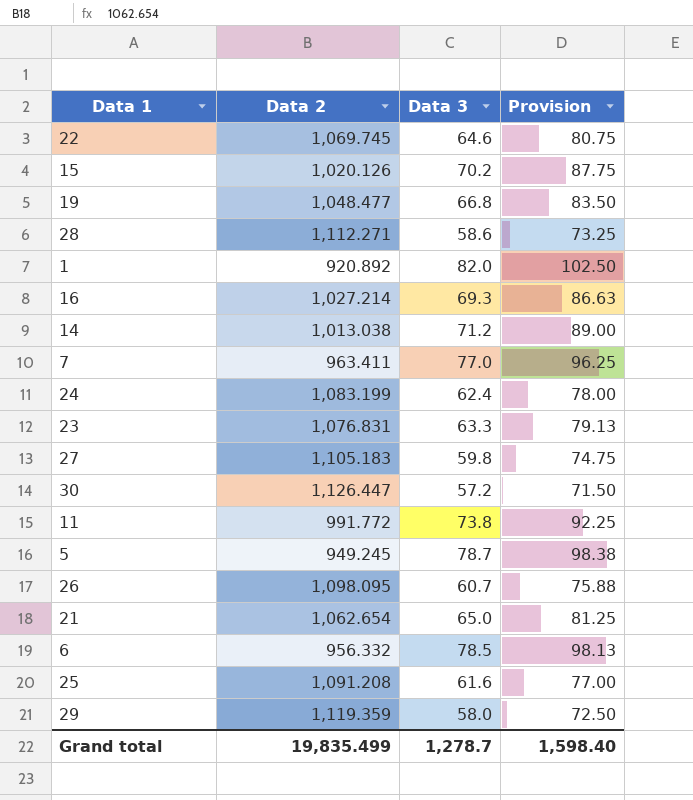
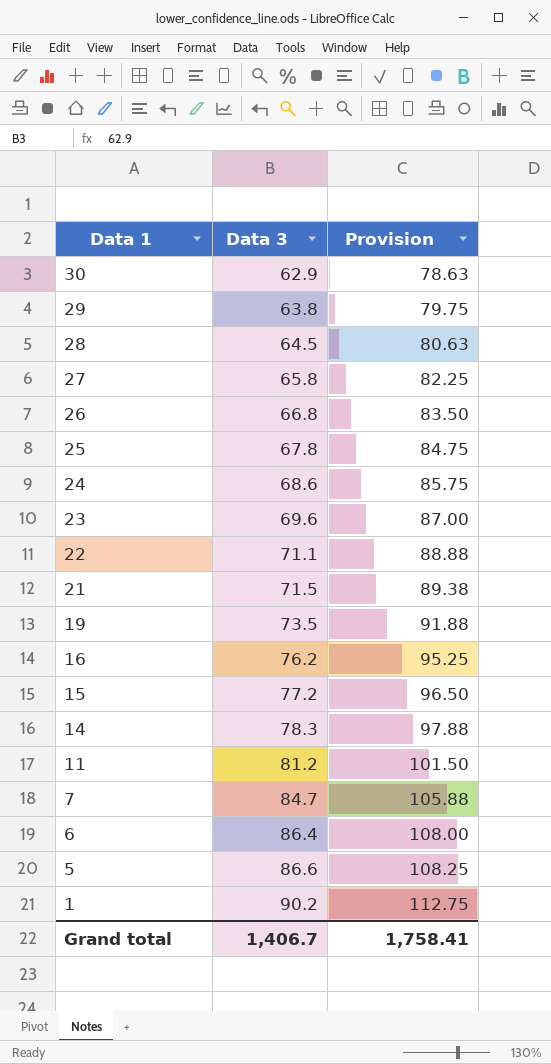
row order: none -> Data 1 descending
column Data 2 | position: 2 -> none
30 | Data 3: 57.2 -> 62.9
30 | Provision: 71.50 -> 78.63
29 | Data 3: 58.0 -> 63.8
29 | Provision: 72.50 -> 79.75
28 | Data 3: 58.6 -> 64.5
28 | Provision: 73.25 -> 80.63
27 | Data 3: 59.8 -> 65.8
27 | Provision: 74.75 -> 82.25
26 | Data 3: 60.7 -> 66.8
26 | Provision: 75.88 -> 83.50
25 | Data 3: 61.6 -> 67.8
25 | Provision: 77.00 -> 84.75
24 | Data 3: 62.4 -> 68.6
24 | Provision: 78.00 -> 85.75
23 | Data 3: 63.3 -> 69.6
23 | Provision: 79.13 -> 87.00
22 | Data 3: 64.6 -> 71.1
22 | Provision: 80.75 -> 88.88
21 | Data 3: 65.0 -> 71.5
21 | Provision: 81.25 -> 89.38
19 | Data 3: 66.8 -> 73.5
19 | Provision: 83.50 -> 91.88
16 | Data 3: 69.3 -> 76.2
16 | Provision: 86.63 -> 95.25
15 | Data 3: 70.2 -> 77.2
15 | Provision: 87.75 -> 96.50
14 | Data 3: 71.2 -> 78.3
14 | Provision: 89.00 -> 97.88
11 | Data 3: 73.8 -> 81.2
11 | Provision: 92.25 -> 101.50
7 | Data 3: 77.0 -> 84.7
7 | Provision: 96.25 -> 105.88
6 | Data 3: 78.5 -> 86.4
6 | Provision: 98.13 -> 108.00
5 | Data 3: 78.7 -> 86.6
5 | Provision: 98.38 -> 108.25
1 | Data 3: 82.0 -> 90.2
1 | Provision: 102.50 -> 112.75
Grand total | Data 3: 1,278.7 -> 1,406.7
Grand total | Provision: 1,598.40 -> 1,758.41

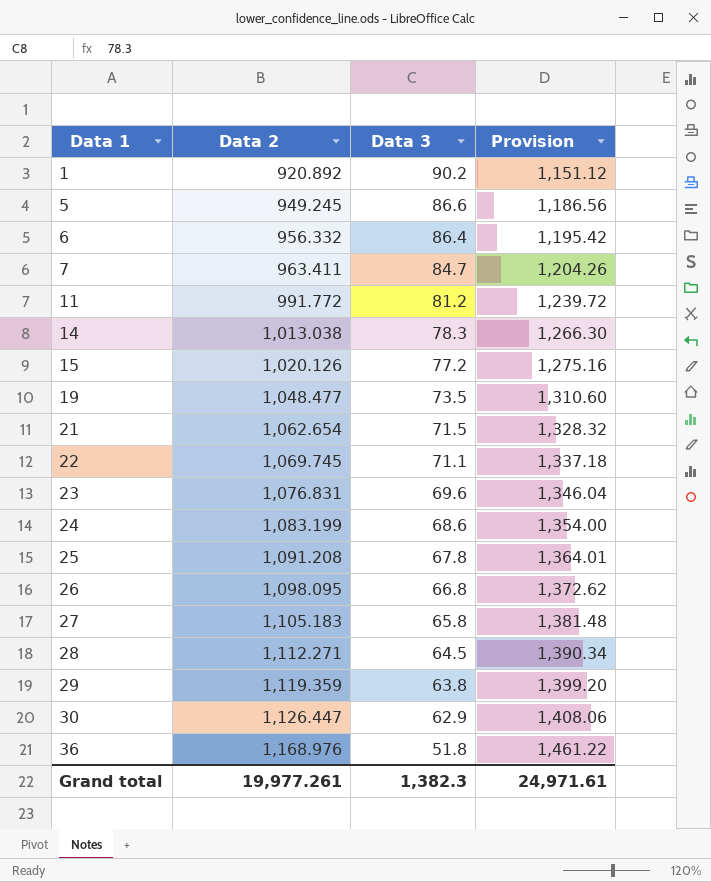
row order: Data 1 descending -> Data 1 ascending
column Data 2 | position: none -> 2
column Provision | formula: [Data 3] * 1.25 -> [Data 2] * 1.25
row 16: 76.2 | 95.25 -> none
row 36: none -> 1,168.976 | 51.8 | 1,461.22
Grand total | Data 3: 1,406.7 -> 1,382.3
Grand total | Provision: 1,758.41 -> 24,971.61

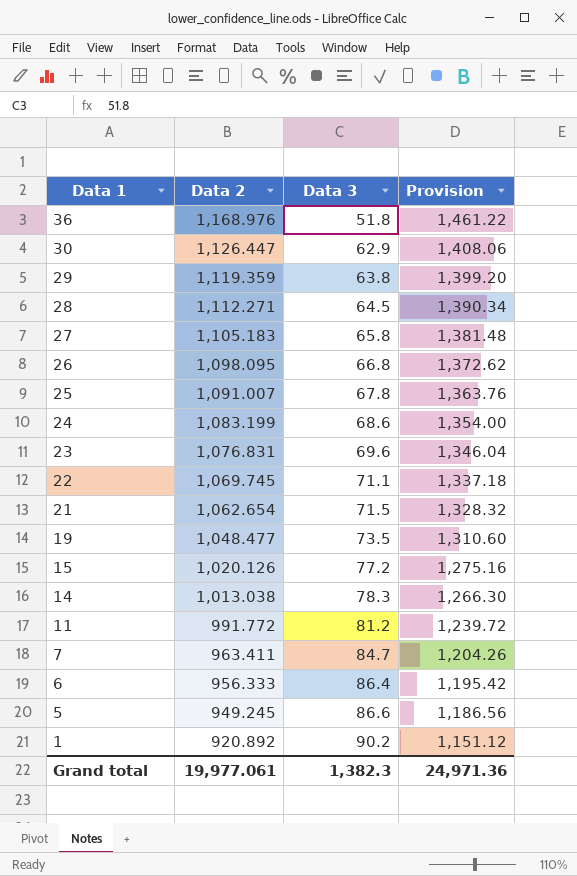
row order: Data 1 ascending -> Data 1 descending
25 | Data 2: 1,091.208 -> 1,091.007
25 | Provision: 1,364.01 -> 1,363.76
6 | Data 2: 956.332 -> 956.333
Grand total | Data 2: 19,977.261 -> 19,977.061
Grand total | Provision: 24,971.61 -> 24,971.36

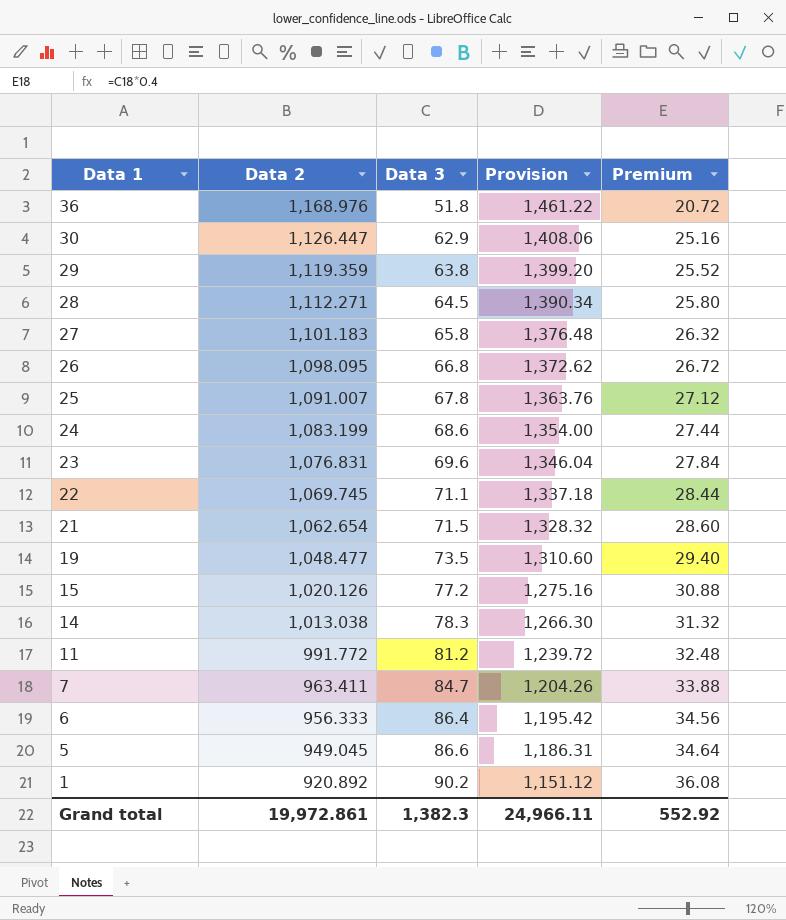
column Premium | formula: none -> [Data 3] * 0.4
27 | Data 2: 1,105.183 -> 1,101.183
27 | Provision: 1,381.48 -> 1,376.48
5 | Data 2: 949.245 -> 949.045
5 | Provision: 1,186.56 -> 1,186.31
Grand total | Data 2: 19,977.061 -> 19,972.861
Grand total | Provision: 24,971.36 -> 24,966.11

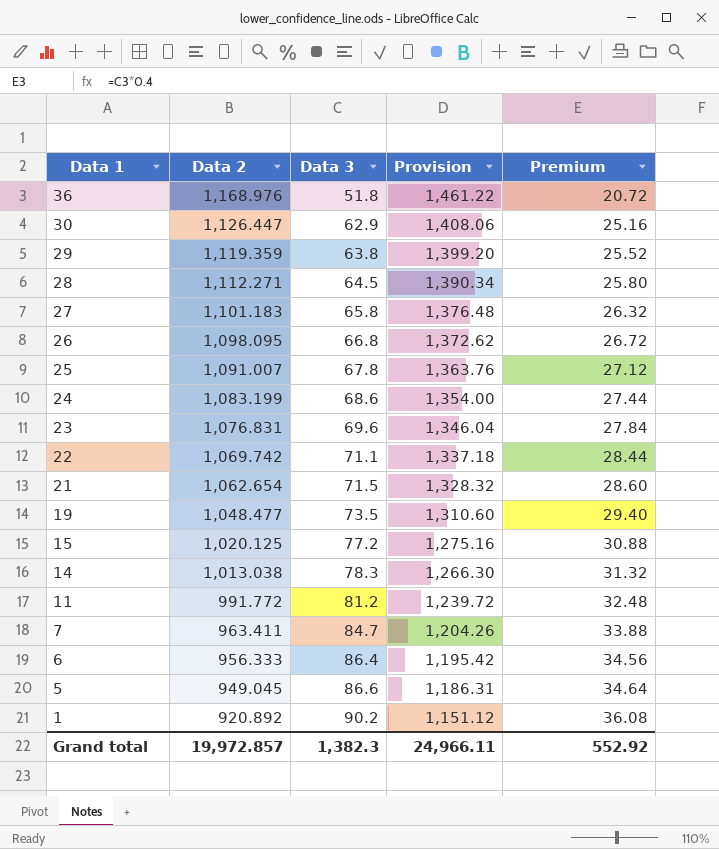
22 | Data 2: 1,069.745 -> 1,069.742
15 | Data 2: 1,020.126 -> 1,020.125
Grand total | Data 2: 19,972.861 -> 19,972.857

